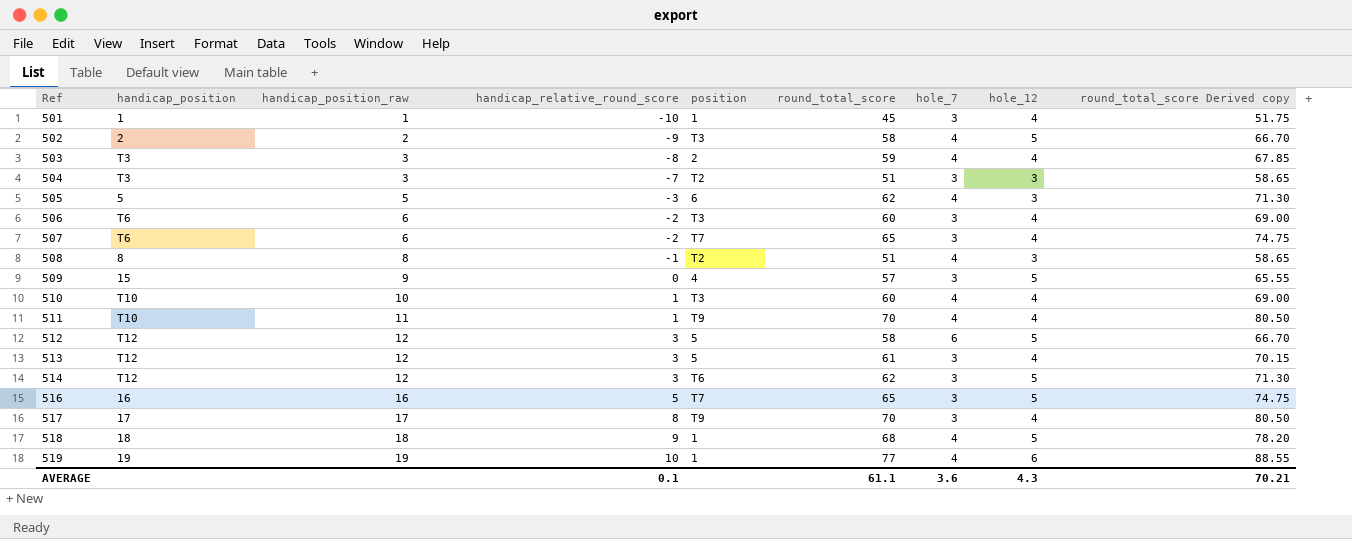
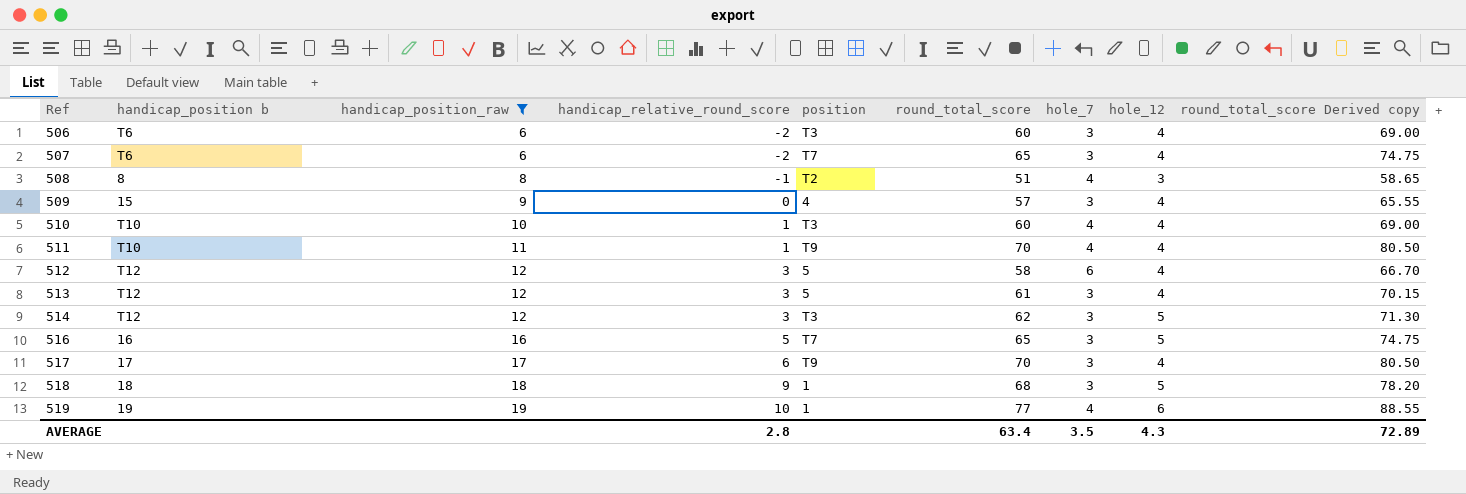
filter: none -> handicap_position_raw >= 6
column name: handicap_position -> handicap_position b
509 | hole_12: 5 -> 4
512 | hole_12: 5 -> 4
514 | position: T6 -> T3
517 | handicap_relative_round_score: 8 -> 6
518 | hole_7: 4 -> 3
AVERAGE | handicap_relative_round_score: 0.1 -> 2.8
AVERAGE | round_total_score: 61.1 -> 63.4
AVERAGE | hole_7: 3.6 -> 3.5
AVERAGE | round_total_score Derived copy: 70.21 -> 72.89

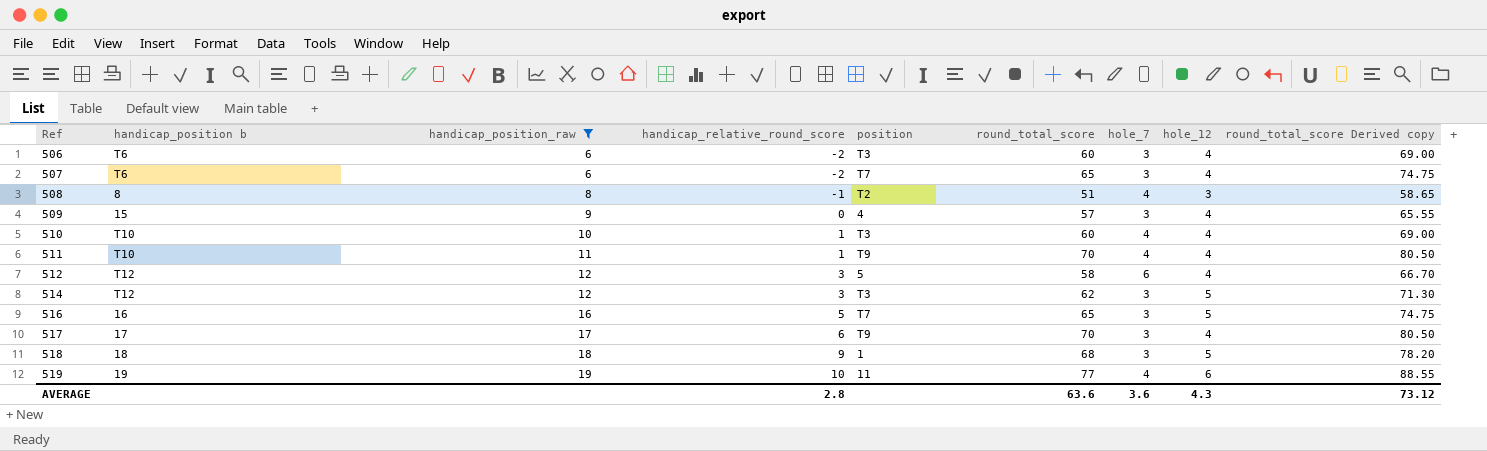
row 513: T12 | 12 | 3 | 5 | 61 | 3 | 4 | 70.15 -> none
519 | position: 1 -> 11
AVERAGE | round_total_score: 63.4 -> 63.6
AVERAGE | hole_7: 3.5 -> 3.6
AVERAGE | round_total_score Derived copy: 72.89 -> 73.12

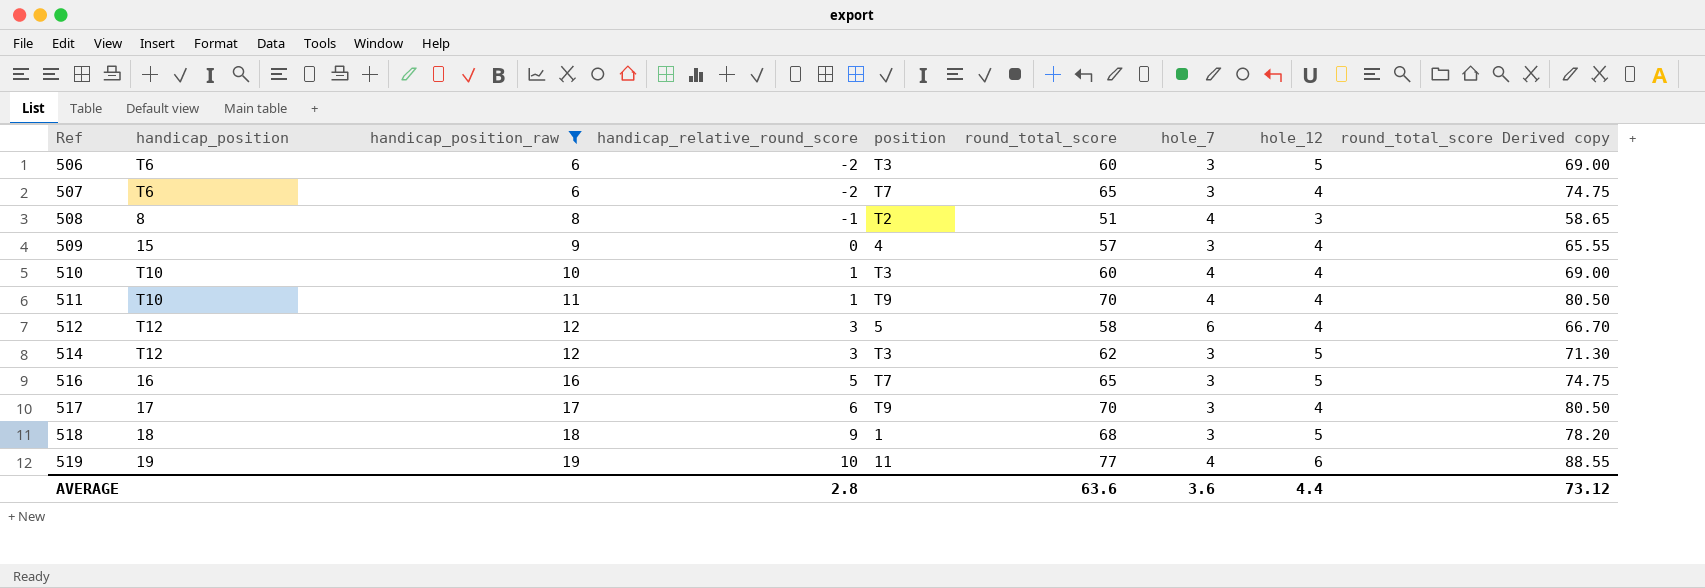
column name: handicap_position b -> handicap_position
506 | hole_12: 4 -> 5
AVERAGE | hole_12: 4.3 -> 4.4

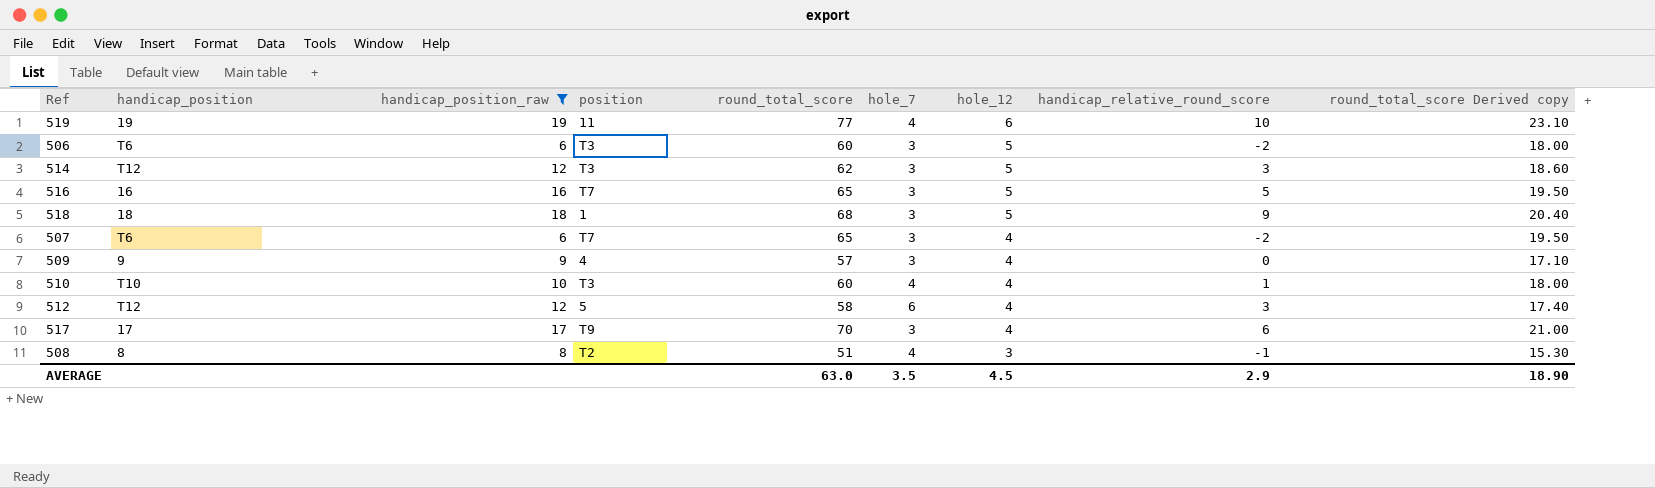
row order: Ref ascending -> hole_12 descending
column handicap_relative_round_score | position: 4 -> 8
column round_total_score Derived copy | formula: [round_total_score] * 1.15 -> [round_total_score] * 0.3
row 511: T10 | 11 | 1 | T9 | 70 | 4 | 4 | 80.50 -> none
509 | handicap_position: 15 -> 9
AVERAGE | round_total_score: 63.6 -> 63.0
AVERAGE | hole_7: 3.6 -> 3.5
AVERAGE | hole_12: 4.4 -> 4.5
AVERAGE | handicap_relative_round_score: 2.8 -> 2.9
AVERAGE | round_total_score Derived copy: 73.12 -> 18.90

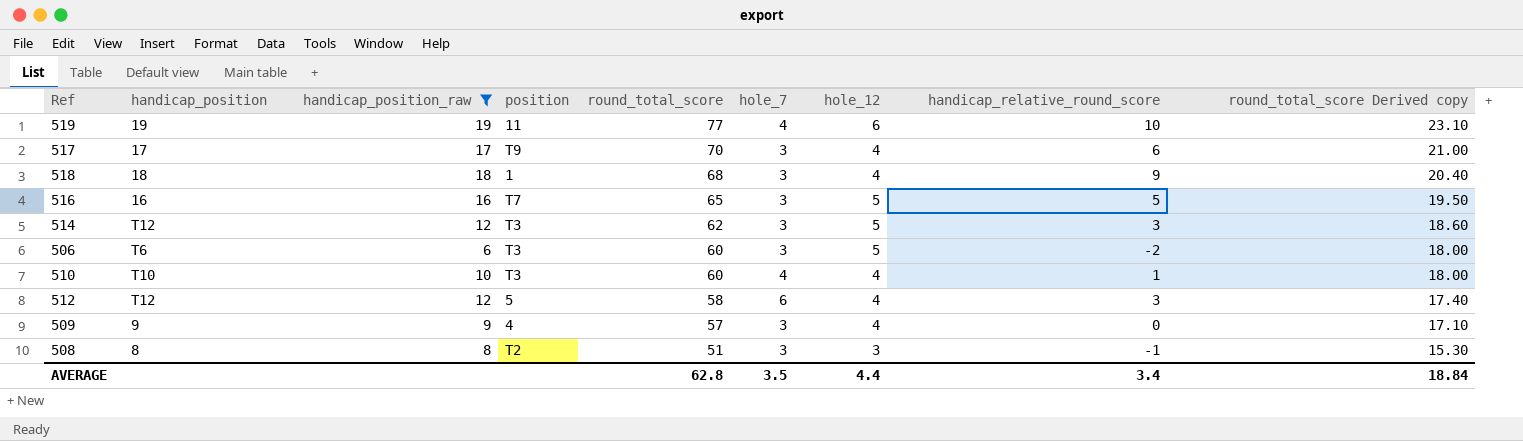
row order: hole_12 descending -> round_total_score descending
row 507: T6 | 6 | T7 | 65 | 3 | 4 | -2 | 19.50 -> none
518 | hole_12: 5 -> 4
508 | hole_7: 4 -> 3
AVERAGE | round_total_score: 63.0 -> 62.8
AVERAGE | hole_12: 4.5 -> 4.4
AVERAGE | handicap_relative_round_score: 2.9 -> 3.4
AVERAGE | round_total_score Derived copy: 18.90 -> 18.84

